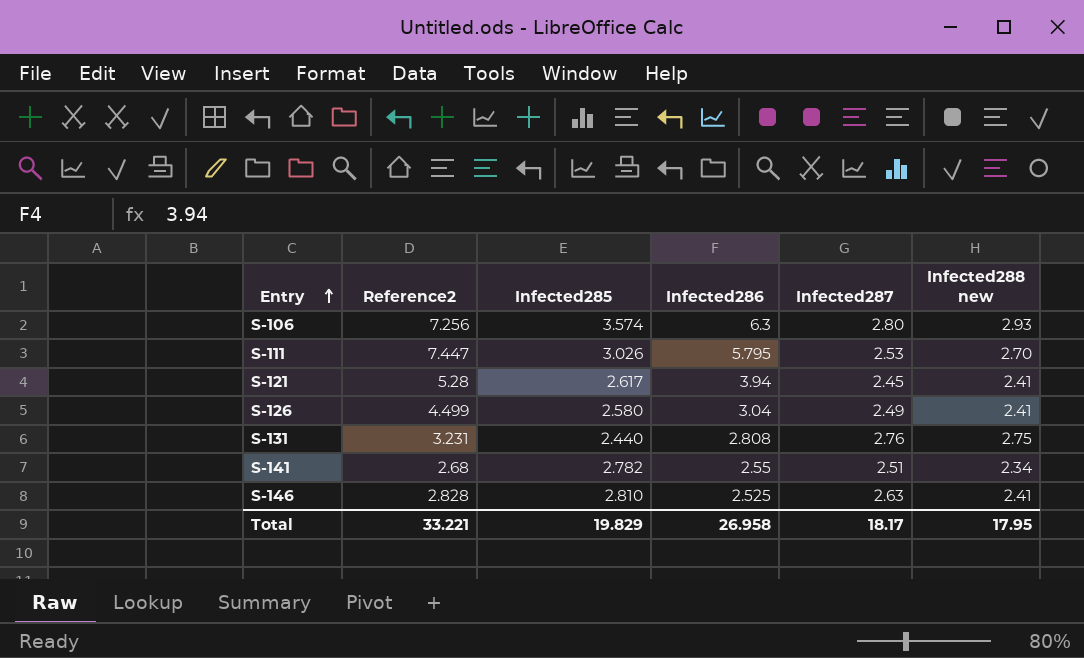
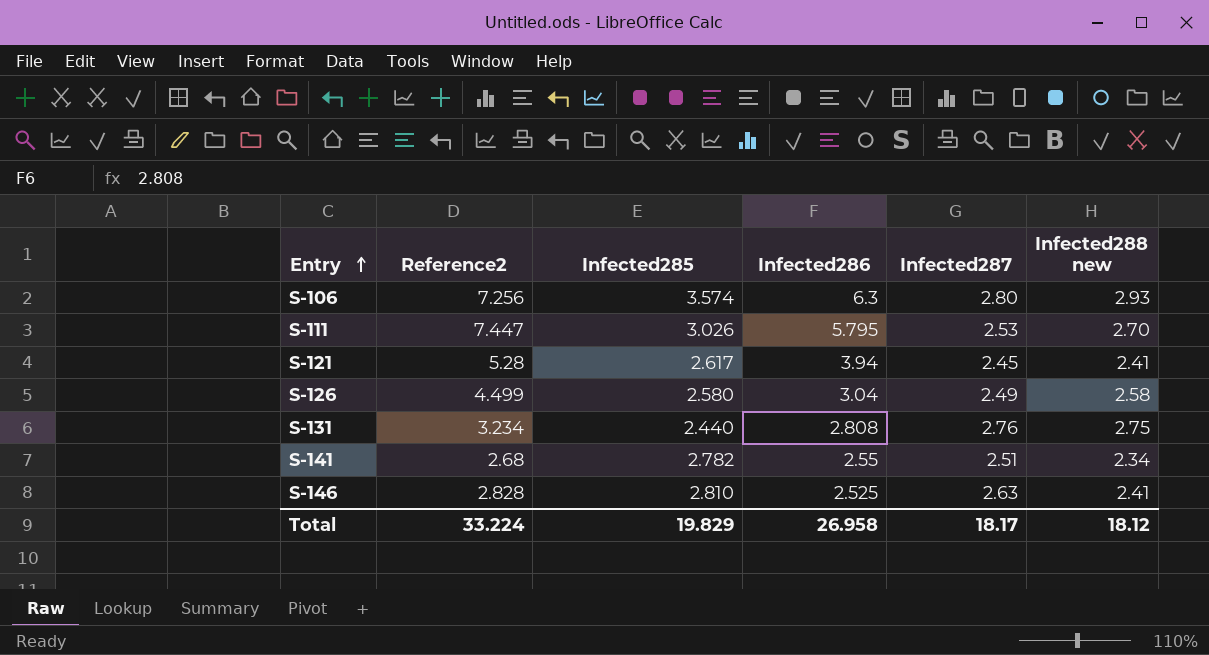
S-126 | Infected288 new: 2.41 -> 2.58
S-131 | Reference2: 3.231 -> 3.234
Total | Reference2: 33.221 -> 33.224
Total | Infected288 new: 17.95 -> 18.12

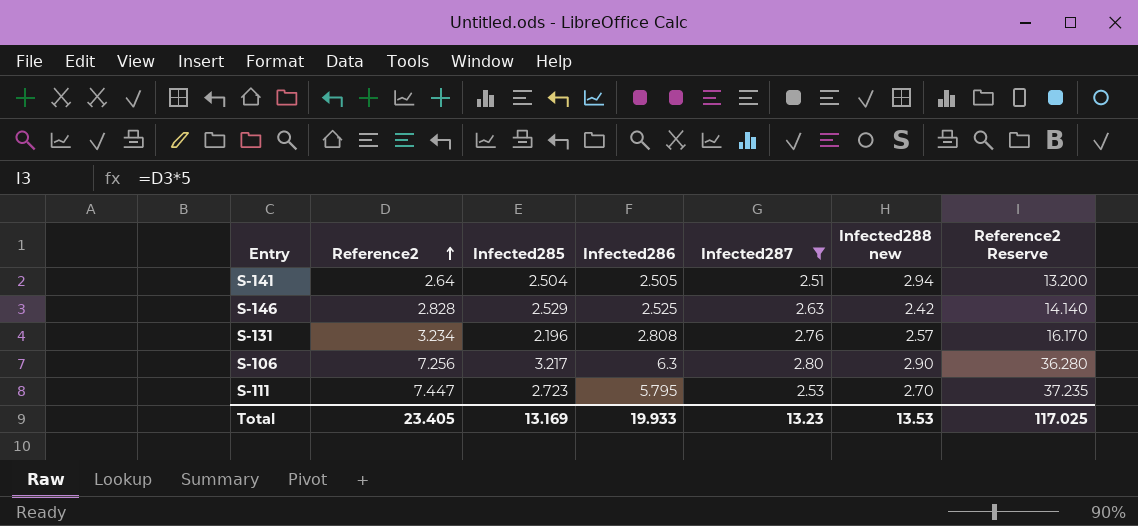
filter: none -> Infected287 >= 2.51
row order: Entry ascending -> Reference2 ascending
column Reference2 Reserve | formula: none -> [Reference2] * 5
S-141 | Reference2: 2.68 -> 2.64
S-141 | Infected285: 2.782 -> 2.504
S-141 | Infected286: 2.55 -> 2.505
S-141 | Infected288 new: 2.34 -> 2.94
S-146 | Infected285: 2.810 -> 2.529
S-146 | Infected288 new: 2.41 -> 2.42
S-131 | Infected285: 2.440 -> 2.196
S-131 | Infected288 new: 2.75 -> 2.57
S-106 | Infected285: 3.574 -> 3.217
S-106 | Infected288 new: 2.93 -> 2.90
S-111 | Infected285: 3.026 -> 2.723
Total | Reference2: 33.224 -> 23.405
Total | Infected285: 19.829 -> 13.169
Total | Infected286: 26.958 -> 19.933
Total | Infected287: 18.17 -> 13.23
Total | Infected288 new: 18.12 -> 13.53

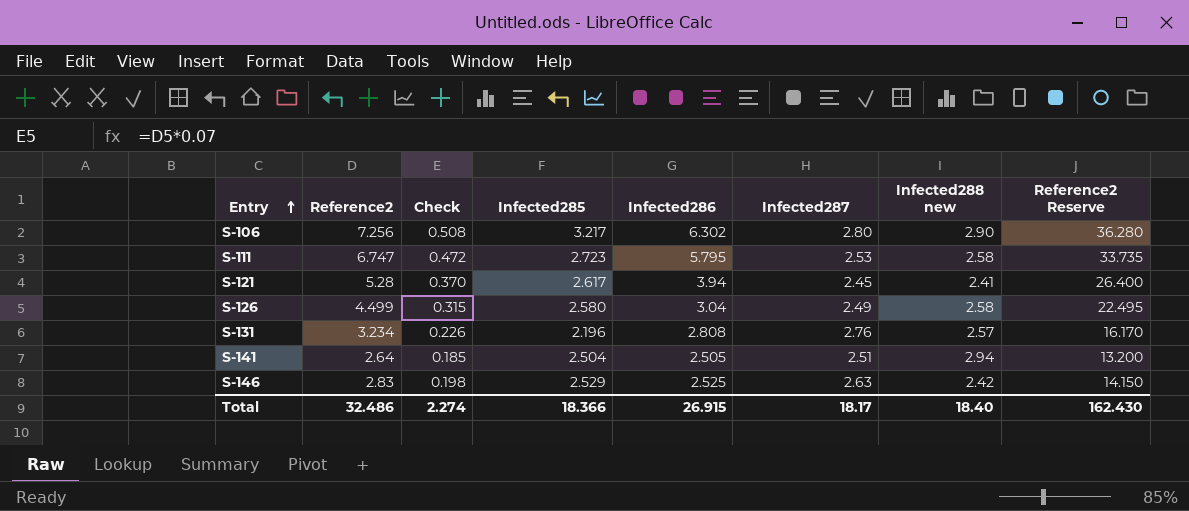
filter: Infected287 >= 2.51 -> none
row order: Reference2 ascending -> Entry ascending
column Check | formula: none -> [Reference2] * 0.07
S-106 | Infected286: 6.3 -> 6.302
S-111 | Reference2: 7.447 -> 6.747
S-111 | Infected288 new: 2.70 -> 2.58
S-111 | Reference2 Reserve: 37.235 -> 33.735
S-146 | Reference2: 2.828 -> 2.83
S-146 | Reference2 Reserve: 14.140 -> 14.150
Total | Reference2: 23.405 -> 32.486
Total | Infected285: 13.169 -> 18.366
Total | Infected286: 19.933 -> 26.915
Total | Infected287: 13.23 -> 18.17
Total | Infected288 new: 13.53 -> 18.40
Total | Reference2 Reserve: 117.025 -> 162.430

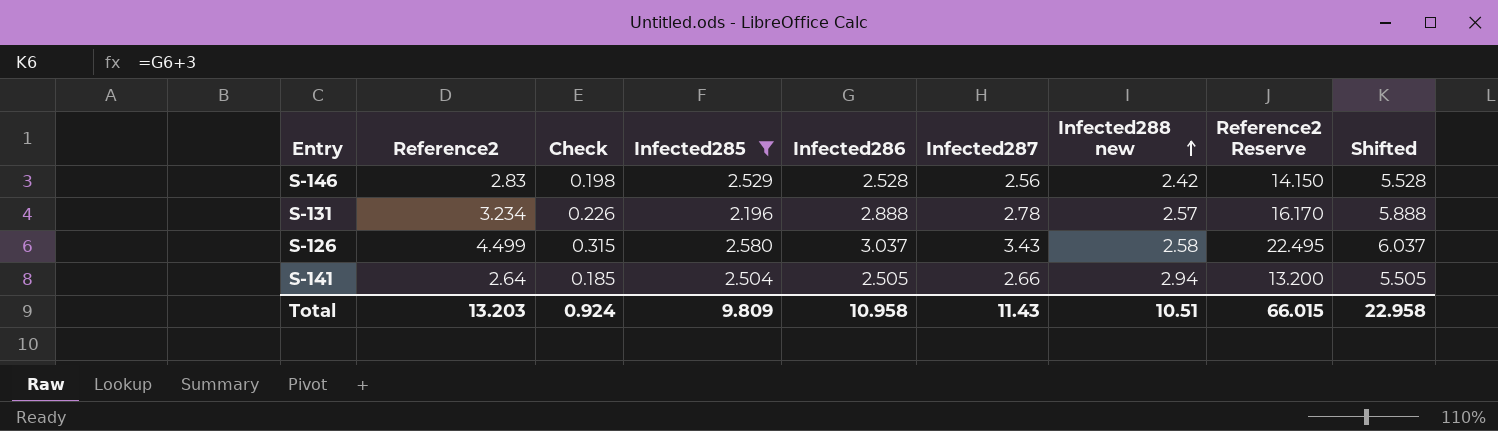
filter: none -> Infected285 <= 2.580
row order: Entry ascending -> Infected288 new ascending
column Shifted | formula: none -> [Infected286] + 3
S-146 | Infected286: 2.525 -> 2.528
S-146 | Infected287: 2.63 -> 2.56
S-131 | Infected286: 2.808 -> 2.888
S-131 | Infected287: 2.76 -> 2.78
S-126 | Infected286: 3.04 -> 3.037
S-126 | Infected287: 2.49 -> 3.43
S-141 | Infected287: 2.51 -> 2.66
Total | Reference2: 32.486 -> 13.203
Total | Check: 2.274 -> 0.924
Total | Infected285: 18.366 -> 9.809
Total | Infected286: 26.915 -> 10.958
Total | Infected287: 18.17 -> 11.43
Total | Infected288 new: 18.40 -> 10.51
Total | Reference2 Reserve: 162.430 -> 66.015

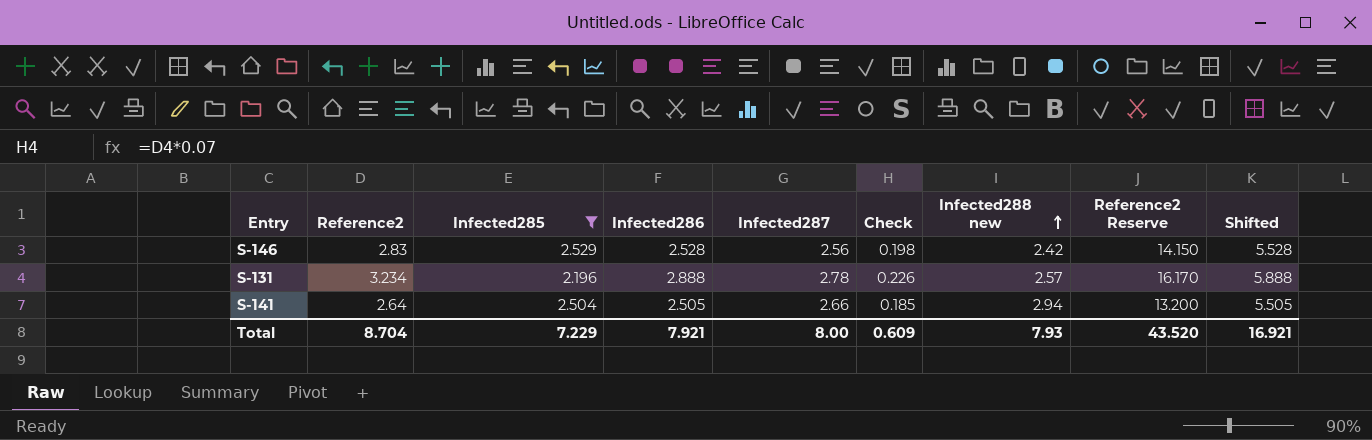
column Check | position: 3 -> 6
row S-126: 4.499 | 0.315 | 2.580 | 3.037 | 3.43 | 2.58 | 22.495 | 6.037 -> none
Total | Reference2: 13.203 -> 8.704
Total | Infected285: 9.809 -> 7.229
Total | Infected286: 10.958 -> 7.921
Total | Infected287: 11.43 -> 8.00
Total | Check: 0.924 -> 0.609
Total | Infected288 new: 10.51 -> 7.93
Total | Reference2 Reserve: 66.015 -> 43.520
Total | Shifted: 22.958 -> 16.921

